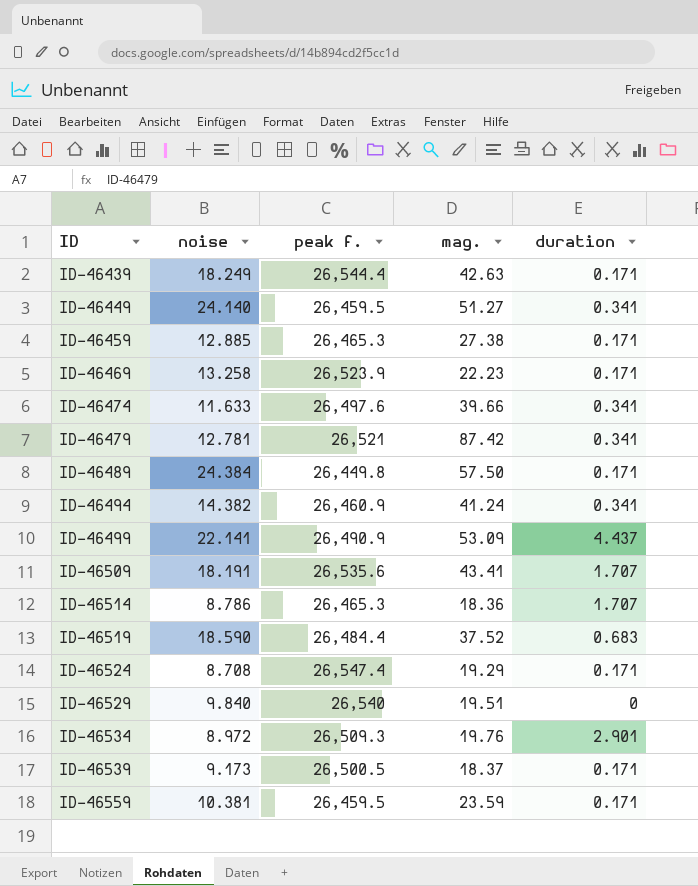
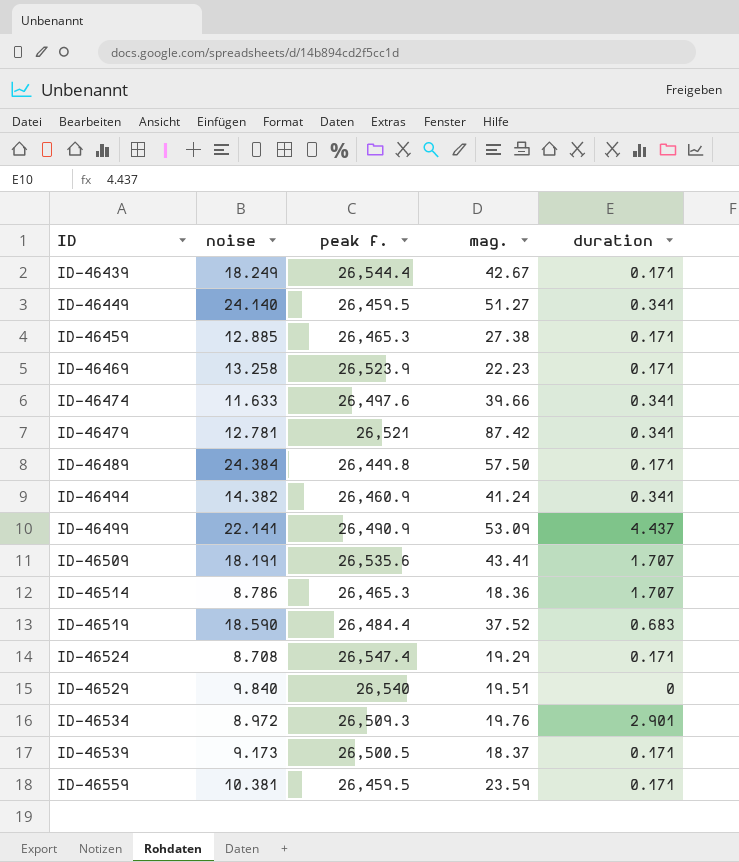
ID-46439 | mag.: 42.63 -> 42.67

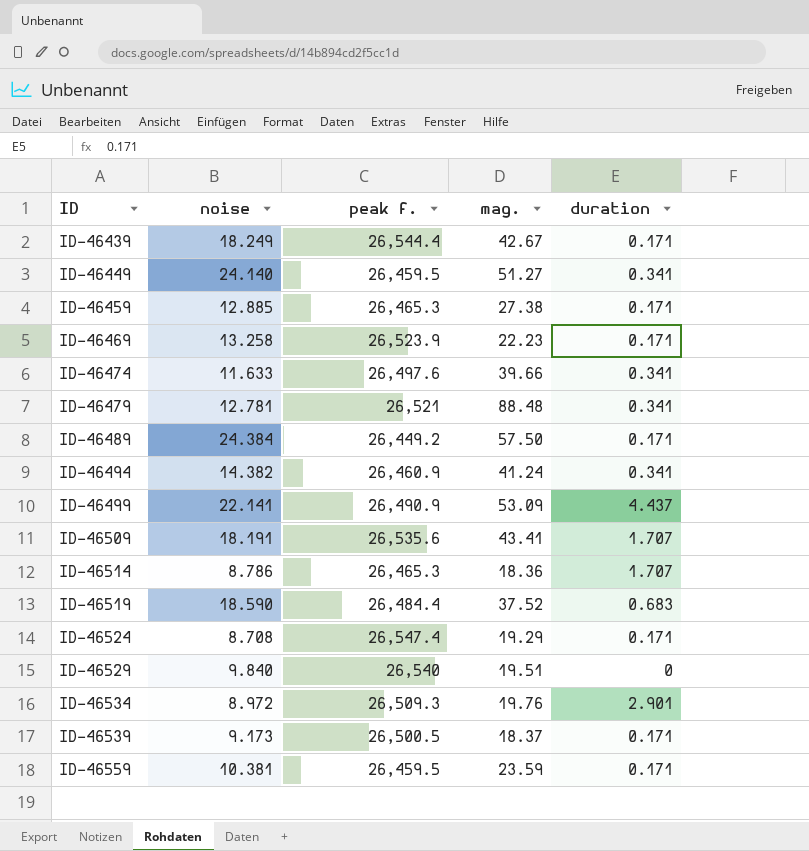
ID-46479 | mag.: 87.42 -> 88.48
ID-46489 | peak f.: 26,449.8 -> 26,449.2

